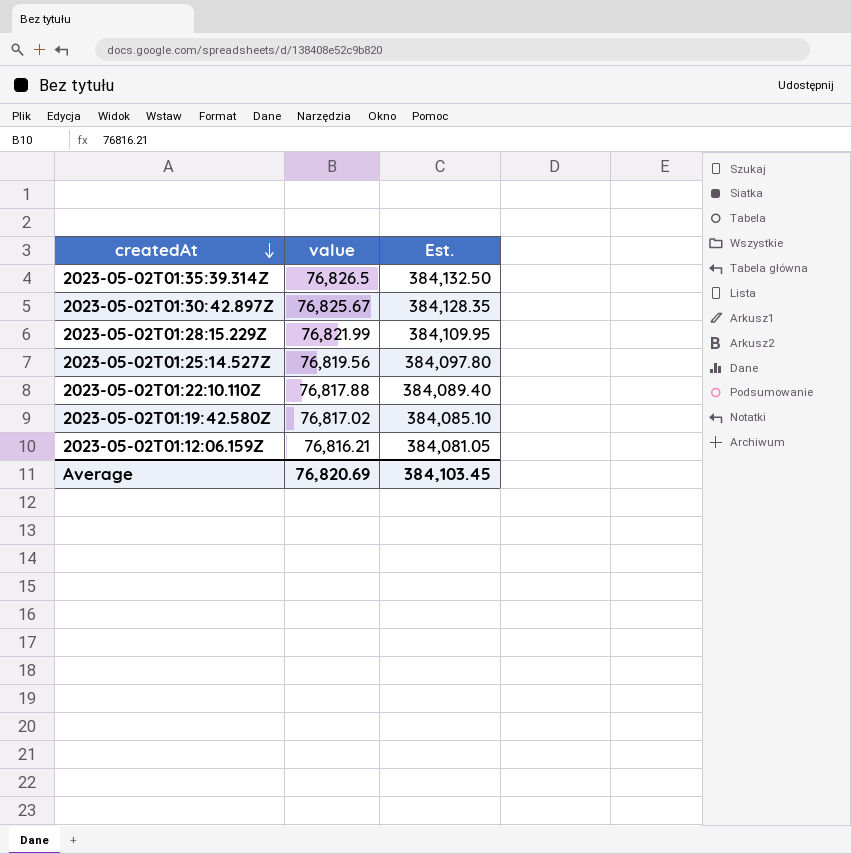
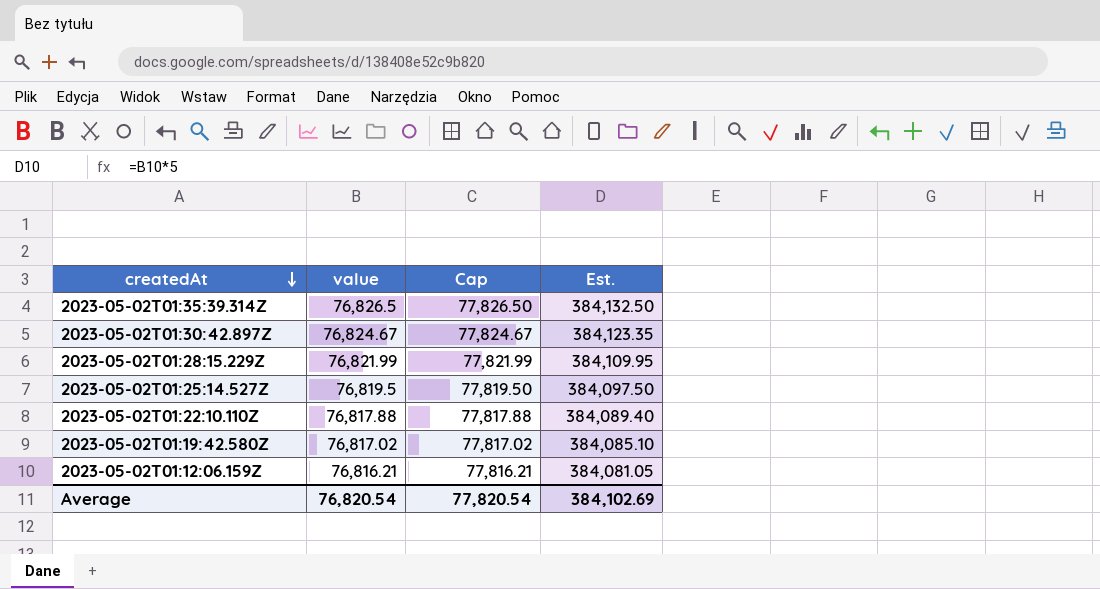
column Cap | formula: none -> [value] + 1000
2023-05-02T01:30:42.897Z | value: 76,825.67 -> 76,824.67
2023-05-02T01:30:42.897Z | Est.: 384,128.35 -> 384,123.35
2023-05-02T01:25:14.527Z | value: 76,819.56 -> 76,819.5
2023-05-02T01:25:14.527Z | Est.: 384,097.80 -> 384,097.50
Average | value: 76,820.69 -> 76,820.54
Average | Est.: 384,103.45 -> 384,102.69

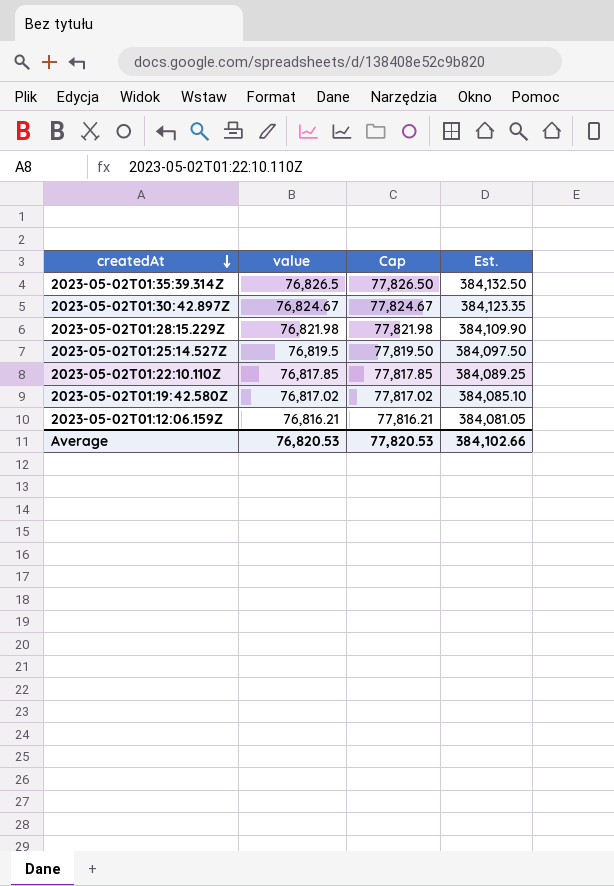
2023-05-02T01:28:15.229Z | value: 76,821.99 -> 76,821.98
2023-05-02T01:28:15.229Z | Cap: 77,821.99 -> 77,821.98
2023-05-02T01:28:15.229Z | Est.: 384,109.95 -> 384,109.90
2023-05-02T01:22:10.110Z | value: 76,817.88 -> 76,817.85
2023-05-02T01:22:10.110Z | Cap: 77,817.88 -> 77,817.85
2023-05-02T01:22:10.110Z | Est.: 384,089.40 -> 384,089.25
Average | value: 76,820.54 -> 76,820.53
Average | Cap: 77,820.54 -> 77,820.53
Average | Est.: 384,102.69 -> 384,102.66

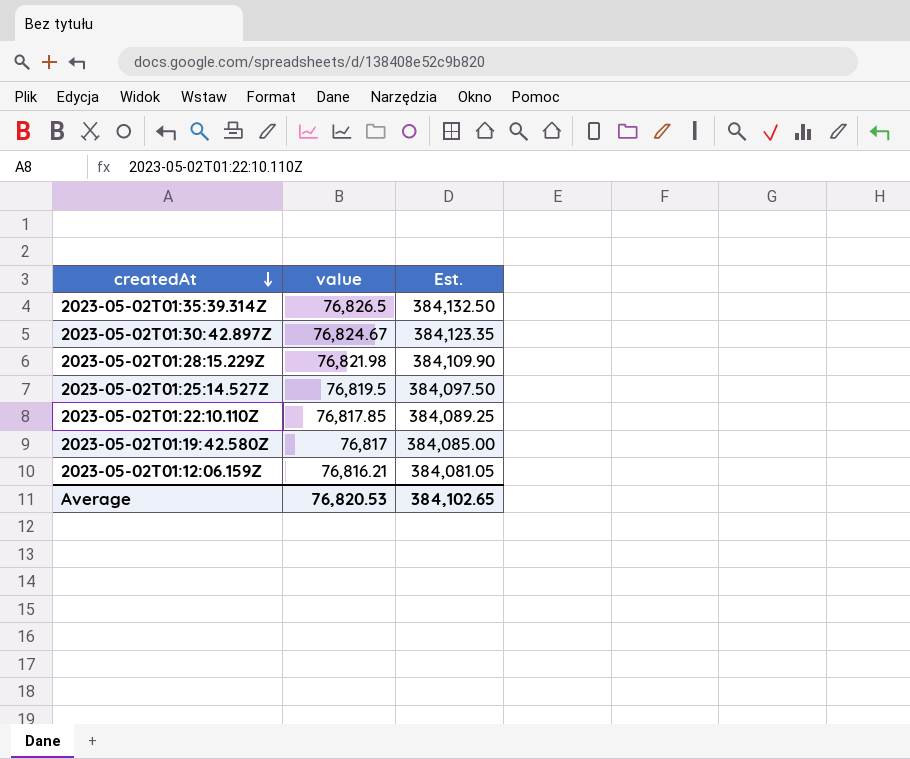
column Cap | formula: [value] + 1000 -> none
2023-05-02T01:19:42.580Z | value: 76,817.02 -> 76,817
2023-05-02T01:19:42.580Z | Est.: 384,085.10 -> 384,085.00
Average | Est.: 384,102.66 -> 384,102.65

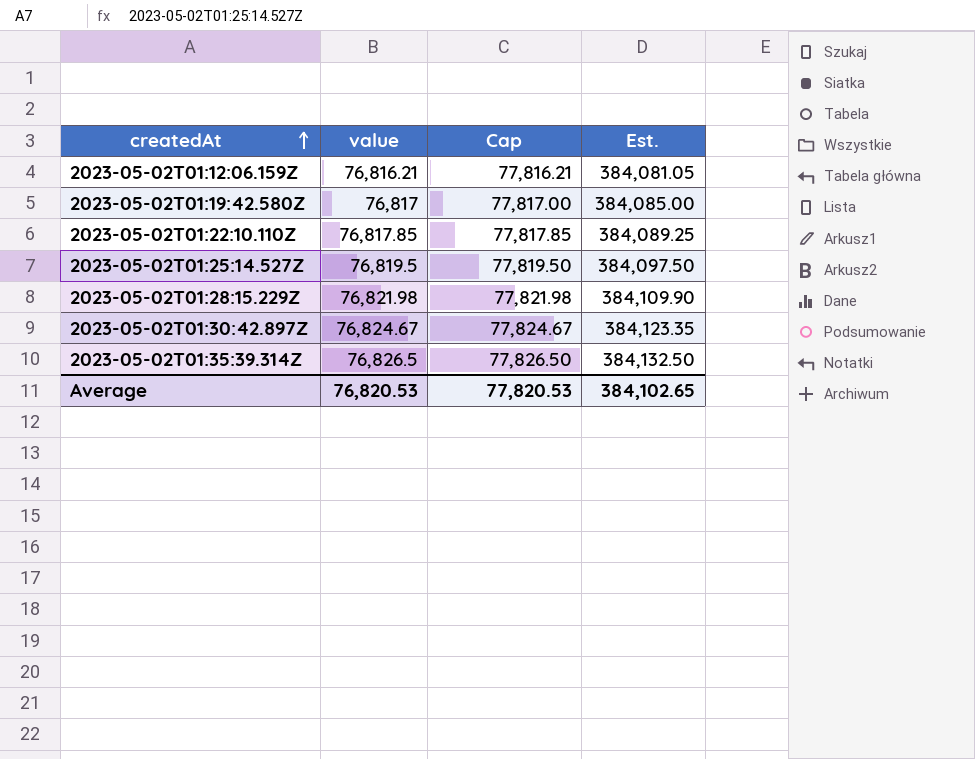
row order: createdAt descending -> createdAt ascending
column Cap | formula: none -> [value] + 1000

